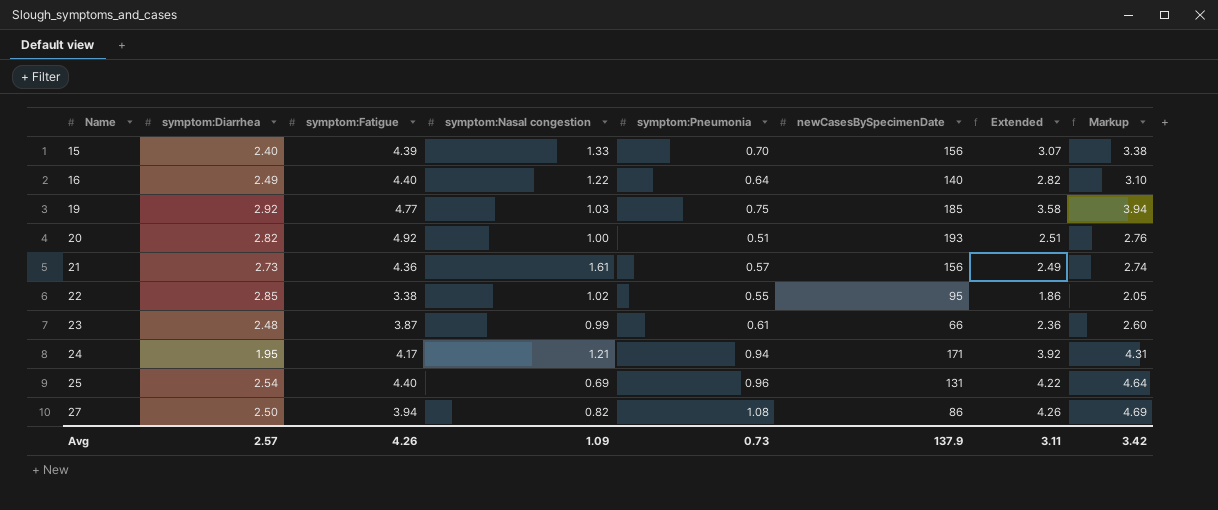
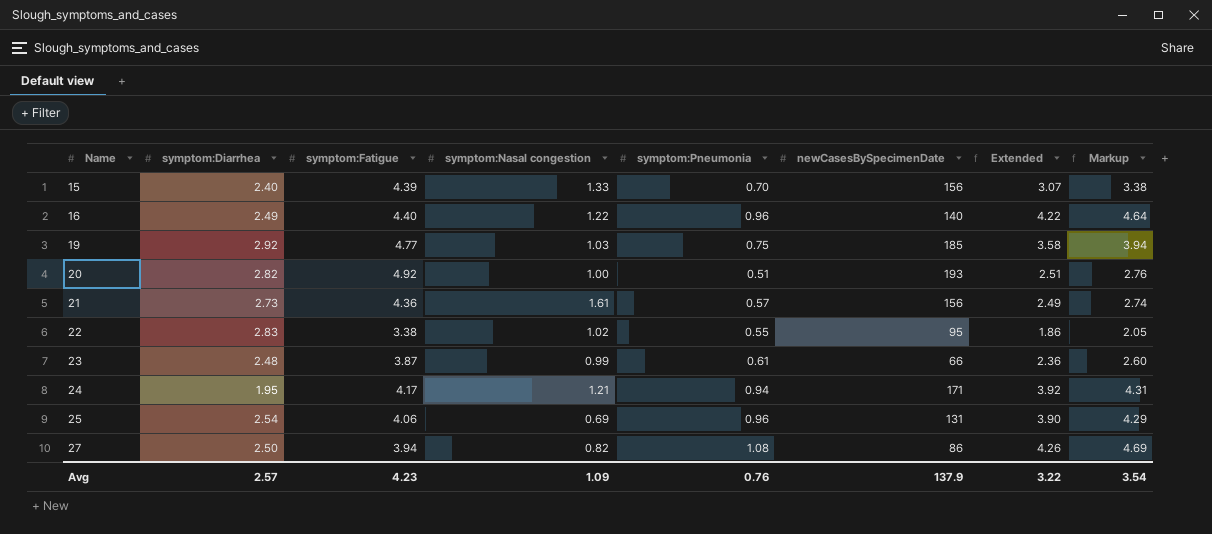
16 | symptom:Pneumonia: 0.64 -> 0.96
16 | Extended: 2.82 -> 4.22
16 | Markup: 3.10 -> 4.64
22 | symptom:Diarrhea: 2.85 -> 2.83
25 | symptom:Fatigue: 4.40 -> 4.06
25 | Extended: 4.22 -> 3.90
25 | Markup: 4.64 -> 4.29
Avg | symptom:Fatigue: 4.26 -> 4.23
Avg | symptom:Pneumonia: 0.73 -> 0.76
Avg | Extended: 3.11 -> 3.22
Avg | Markup: 3.42 -> 3.54

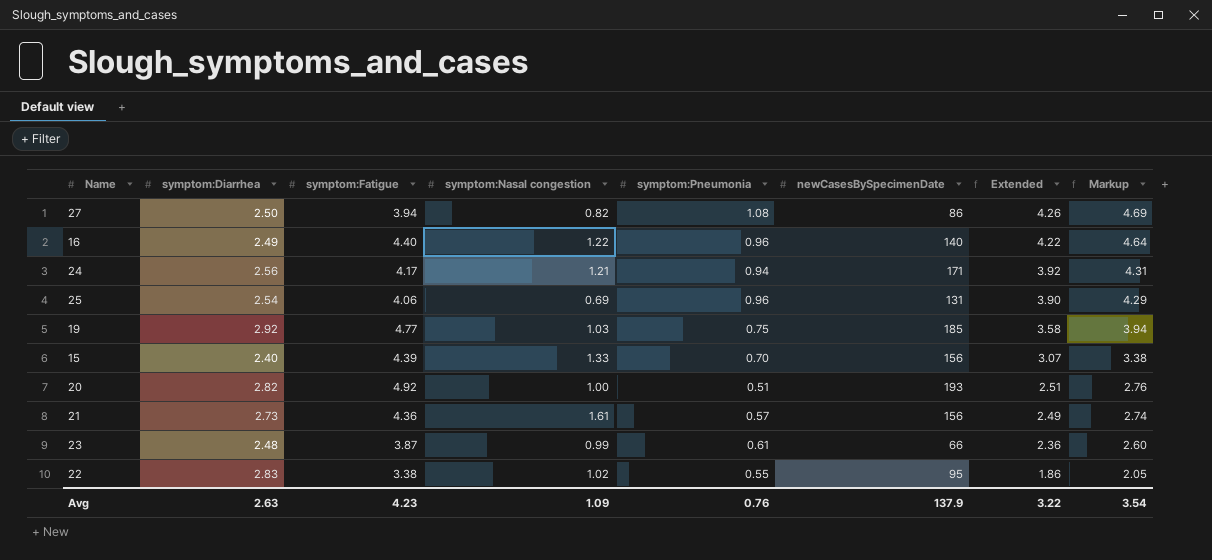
row order: Name ascending -> Extended descending
24 | symptom:Diarrhea: 1.95 -> 2.56
Avg | symptom:Diarrhea: 2.57 -> 2.63

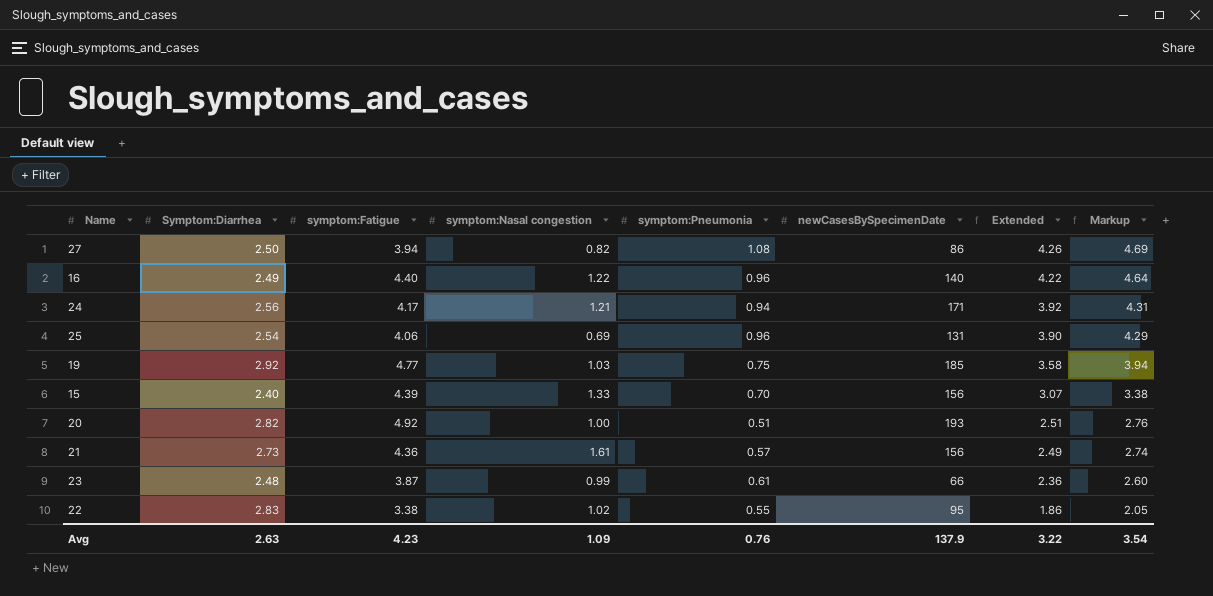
column name: symptom:Diarrhea -> Symptom:Diarrhea

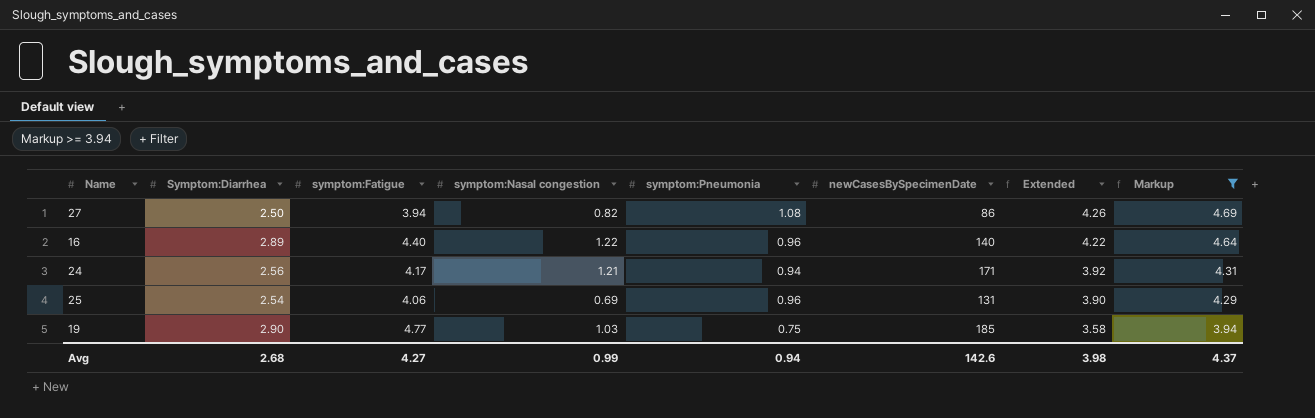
filter: none -> Markup >= 3.94
16 | Symptom:Diarrhea: 2.49 -> 2.89
19 | Symptom:Diarrhea: 2.92 -> 2.90
Avg | Symptom:Diarrhea: 2.63 -> 2.68
Avg | symptom:Fatigue: 4.23 -> 4.27
Avg | symptom:Nasal congestion: 1.09 -> 0.99
Avg | symptom:Pneumonia: 0.76 -> 0.94
Avg | newCasesBySpecimenDate: 137.9 -> 142.6
Avg | Extended: 3.22 -> 3.98
Avg | Markup: 3.54 -> 4.37

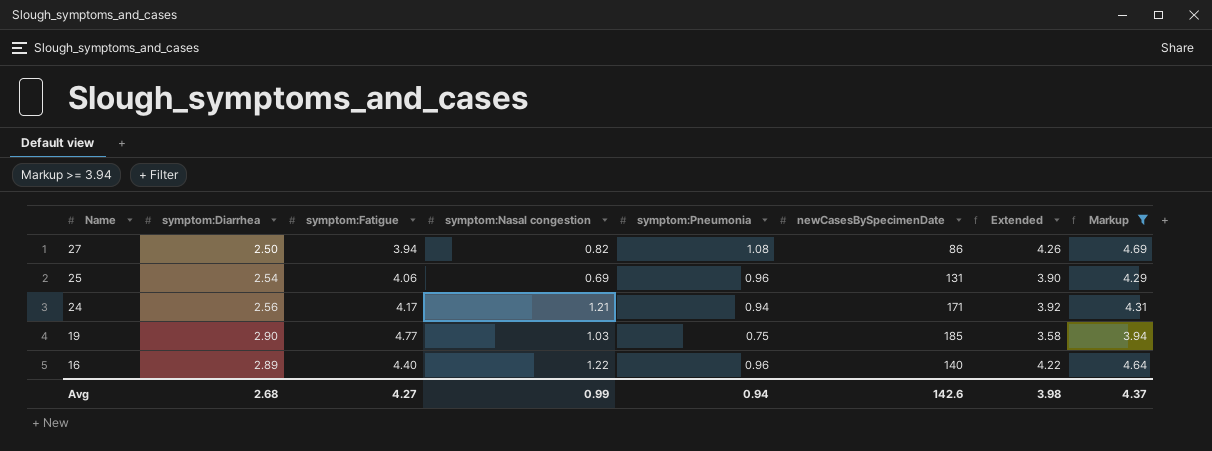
row order: Extended descending -> Name descending
column name: Symptom:Diarrhea -> symptom:Diarrhea

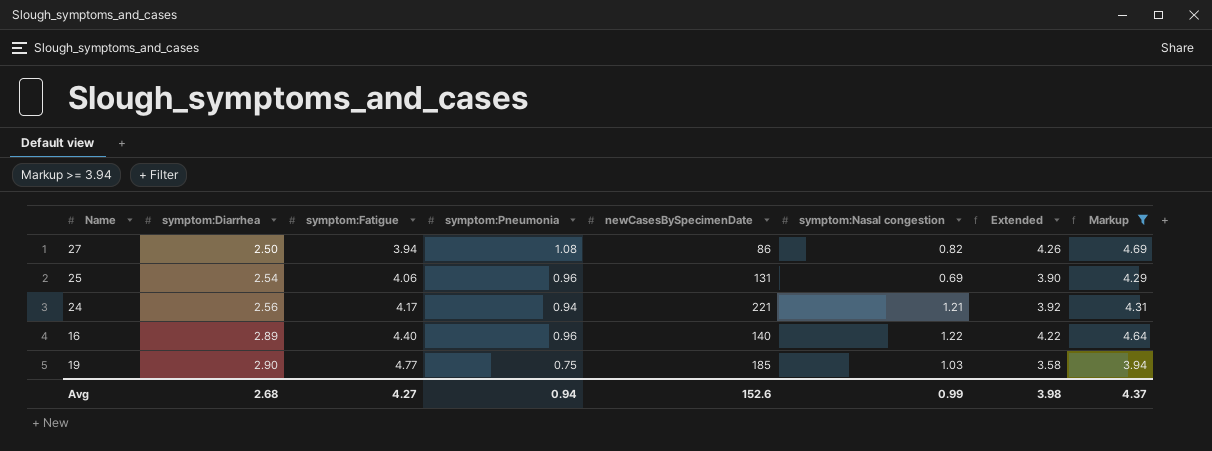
row order: Name descending -> symptom:Diarrhea ascending
column symptom:Nasal congestion | position: 4 -> 6
24 | newCasesBySpecimenDate: 171 -> 221
Avg | newCasesBySpecimenDate: 142.6 -> 152.6

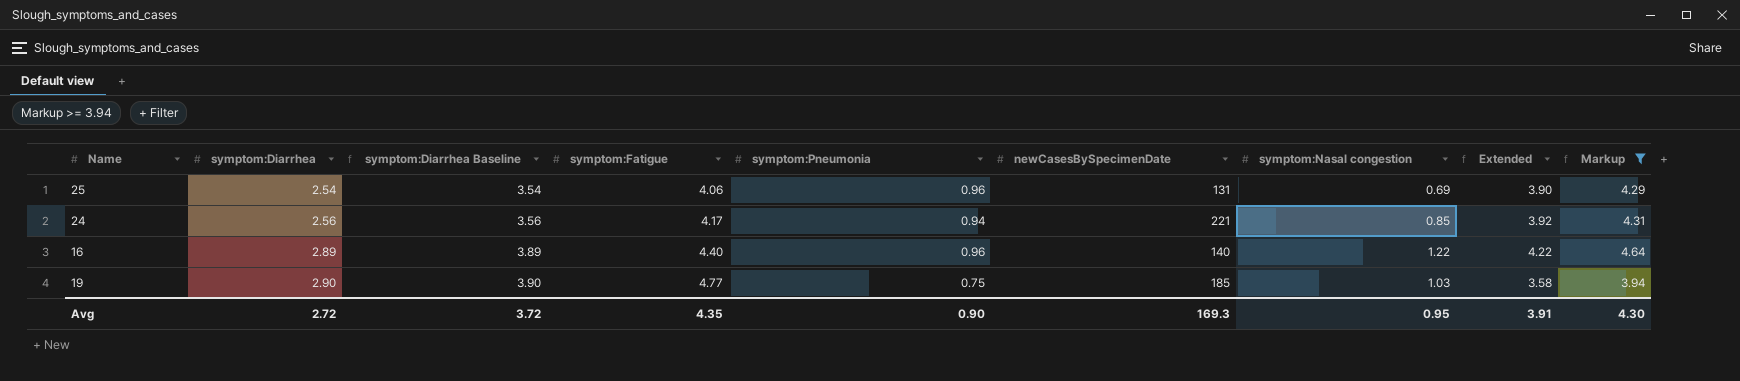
column symptom:Diarrhea Baseline | formula: none -> [symptom:Diarrhea] + 1
row 27: 2.50 | 3.94 | 1.08 | 86 | 0.82 | 4.26 | 4.69 -> none
24 | symptom:Nasal congestion: 1.21 -> 0.85
Avg | symptom:Diarrhea: 2.68 -> 2.72
Avg | symptom:Fatigue: 4.27 -> 4.35
Avg | symptom:Pneumonia: 0.94 -> 0.90
Avg | newCasesBySpecimenDate: 152.6 -> 169.3
Avg | symptom:Nasal congestion: 0.99 -> 0.95
Avg | Extended: 3.98 -> 3.91
Avg | Markup: 4.37 -> 4.30

